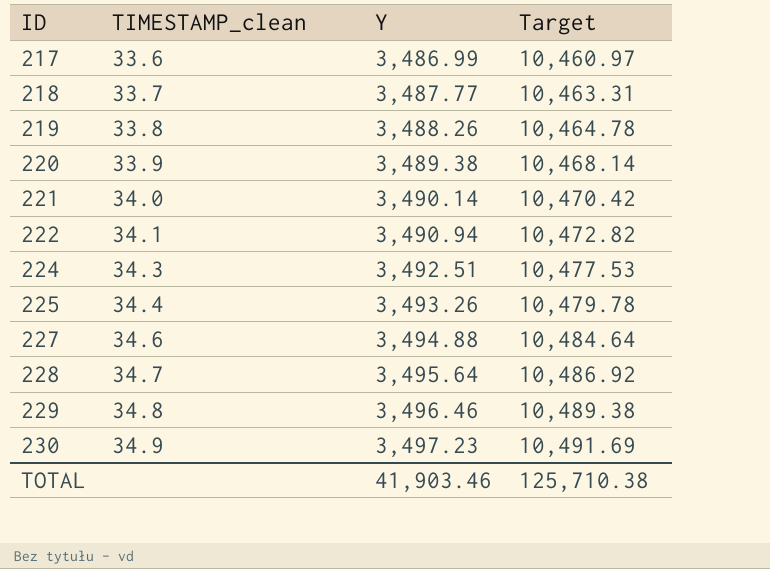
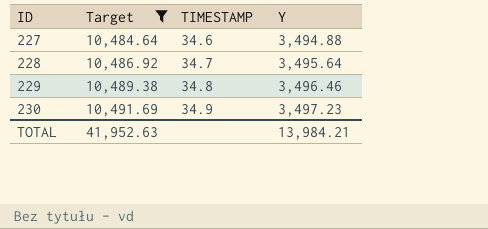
filter: none -> Target >= 10,484.64
column Target | position: 4 -> 2
column name: TIMESTAMP_clean -> TIMESTAMP
TOTAL | Target: 125,710.38 -> 41,952.63
TOTAL | Y: 41,903.46 -> 13,984.21

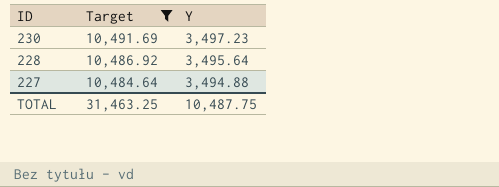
row order: ID ascending -> ID descending
column TIMESTAMP | position: 3 -> none
row 229: 10,489.38 | 34.8 | 3,496.46 -> none
TOTAL | Target: 41,952.63 -> 31,463.25
TOTAL | Y: 13,984.21 -> 10,487.75

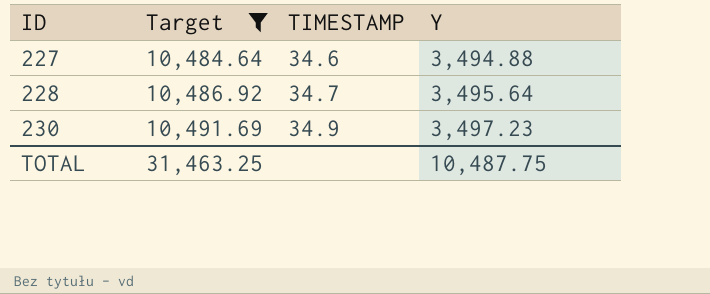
row order: ID descending -> ID ascending
column TIMESTAMP | position: none -> 3

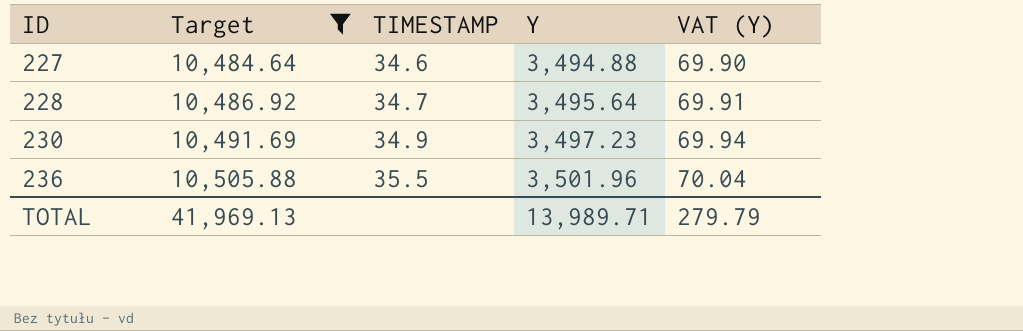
column VAT (Y) | formula: none -> [Y] * 0.02
row 236: none -> 10,505.88 | 35.5 | 3,501.96 | 70.04
TOTAL | Target: 31,463.25 -> 41,969.13
TOTAL | Y: 10,487.75 -> 13,989.71

